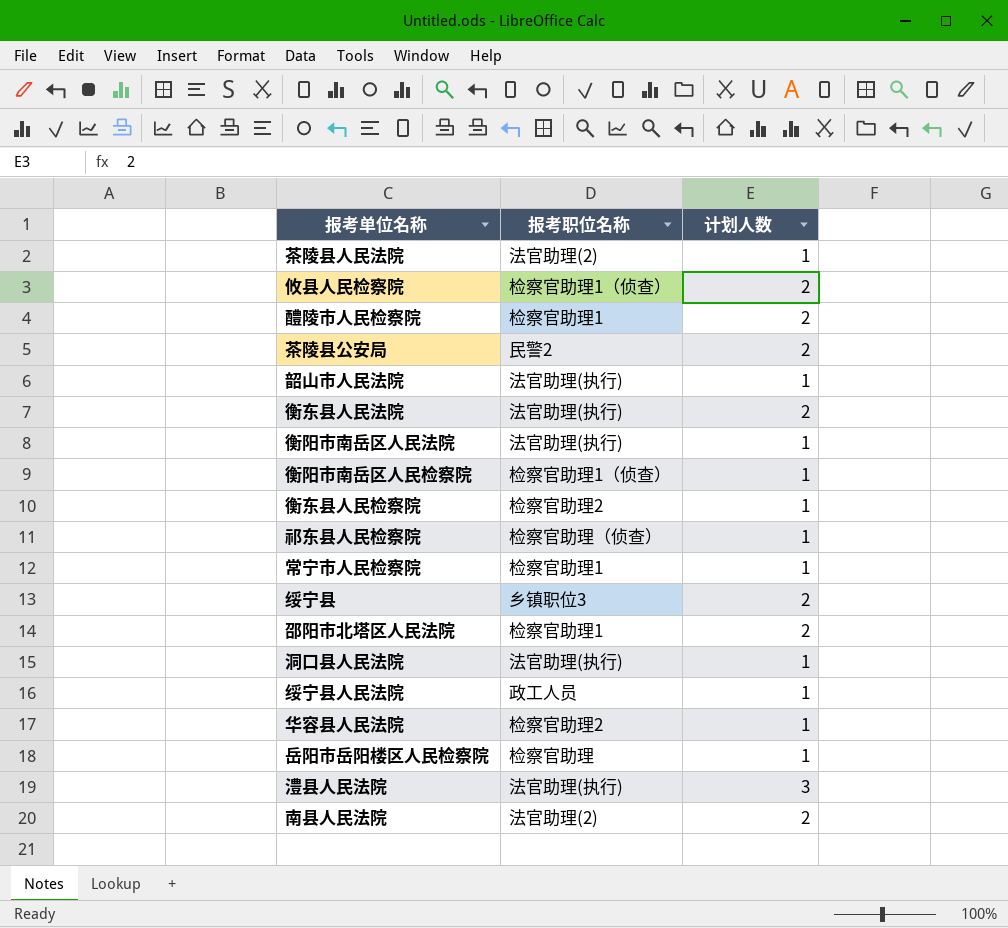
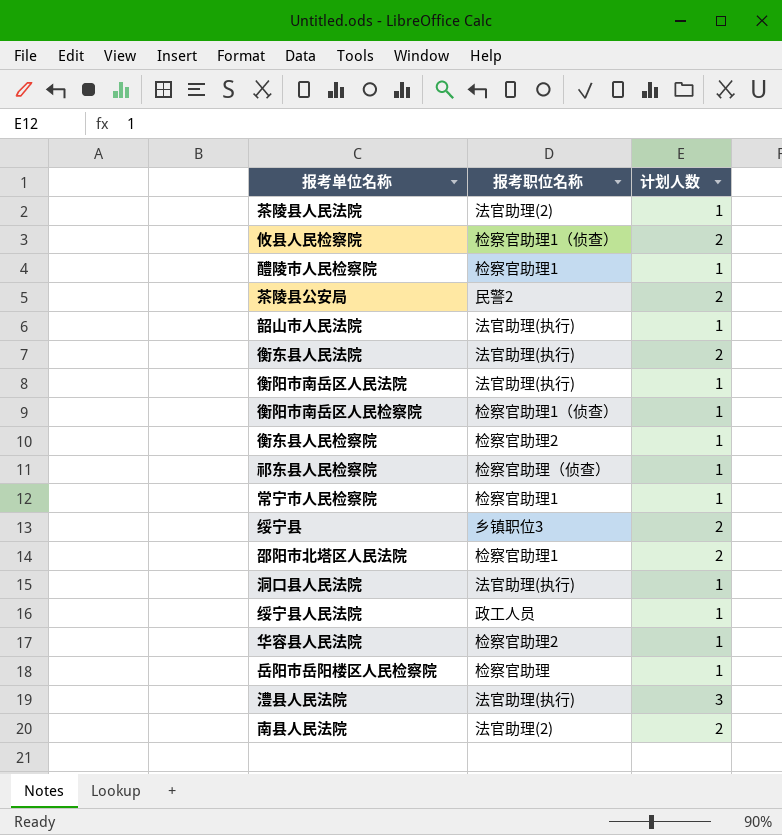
醴陵市人民检察院 | 计划人数: 2 -> 1

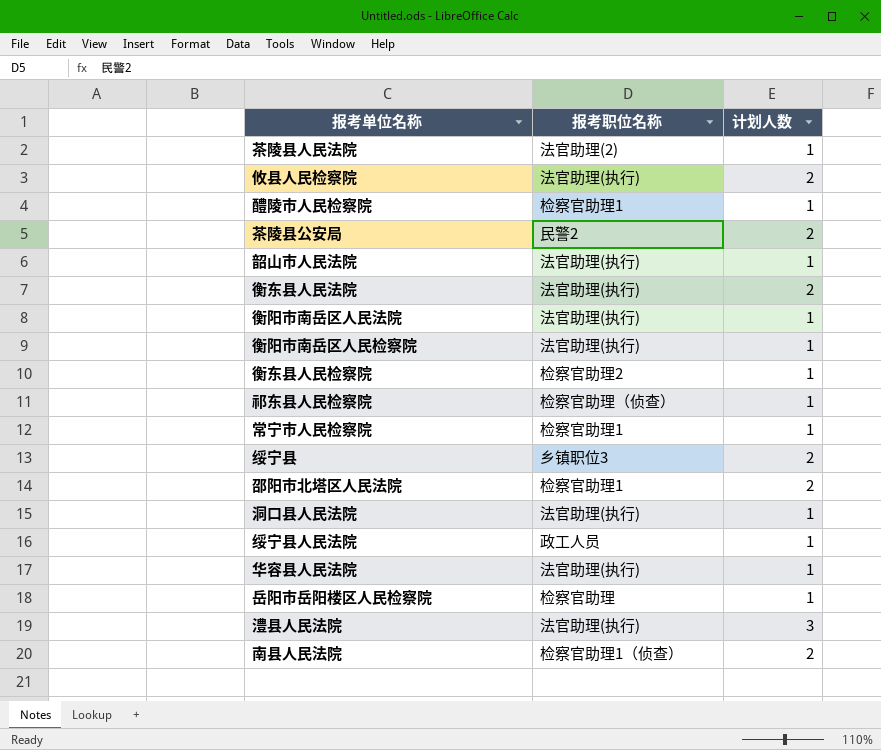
攸县人民检察院 | 报考职位名称: 检察官助理1（侦查） -> 法官助理(执行)
衡阳市南岳区人民检察院 | 报考职位名称: 检察官助理1（侦查） -> 法官助理(执行)
华容县人民法院 | 报考职位名称: 检察官助理2 -> 法官助理(执行)
南县人民法院 | 报考职位名称: 法官助理(2) -> 检察官助理1（侦查）

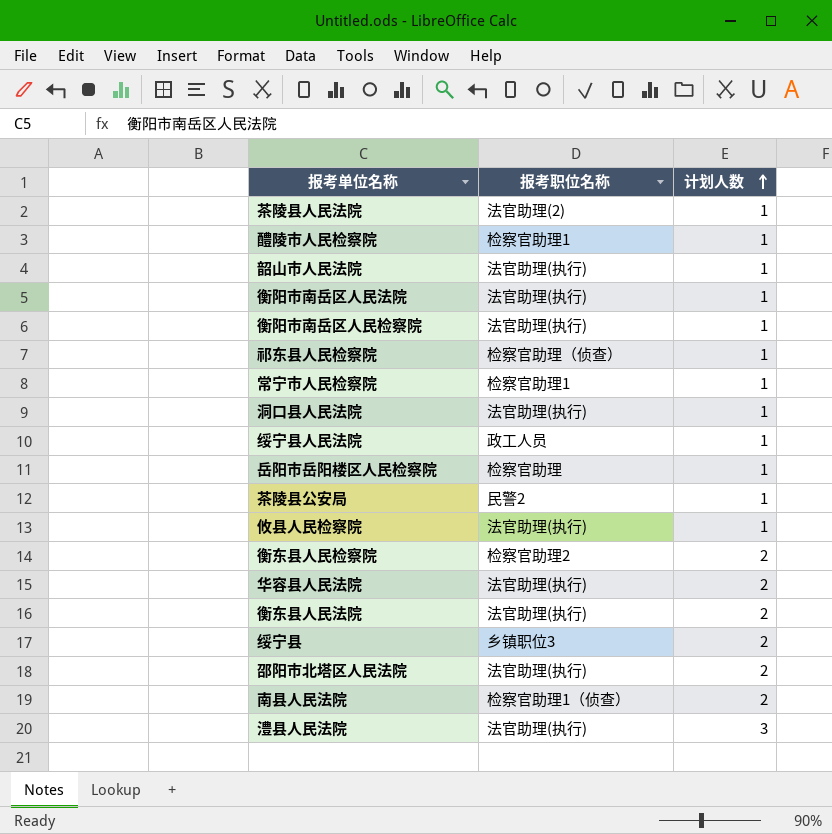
row order: none -> 计划人数 ascending
茶陵县公安局 | 计划人数: 2 -> 1
攸县人民检察院 | 计划人数: 2 -> 1
衡东县人民检察院 | 计划人数: 1 -> 2
华容县人民法院 | 计划人数: 1 -> 2
邵阳市北塔区人民法院 | 报考职位名称: 检察官助理1 -> 法官助理(执行)

